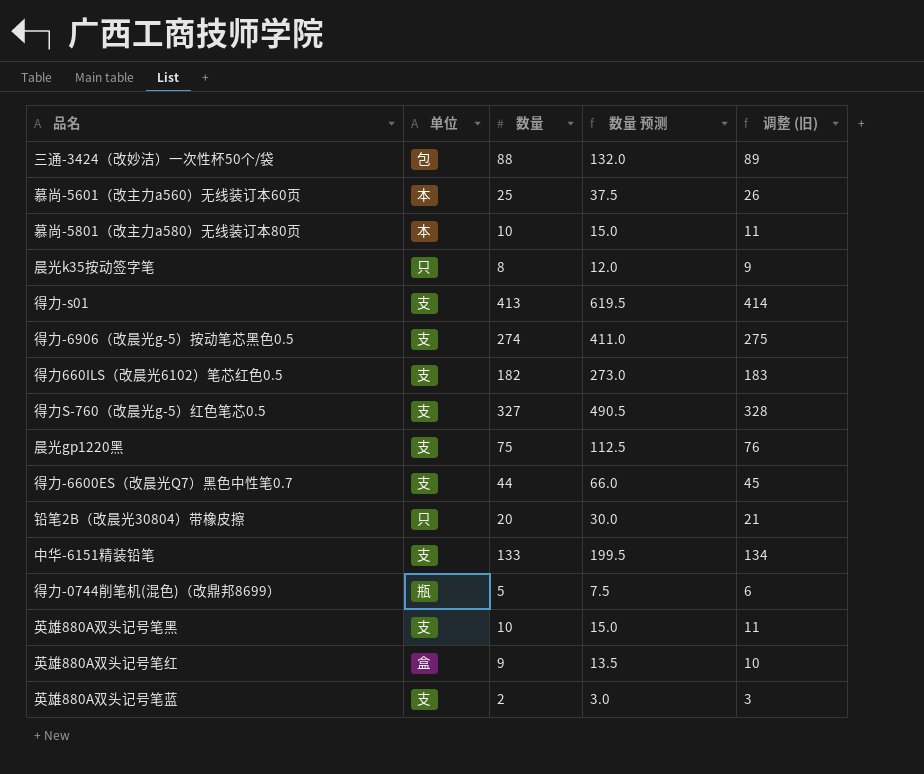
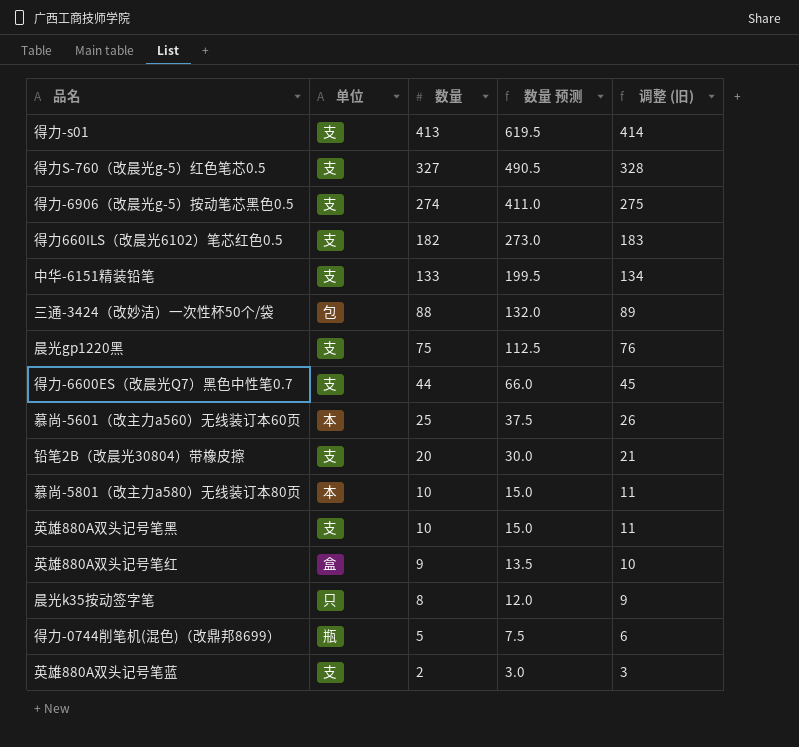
row order: none -> 数量 descending
铅笔2B（改晨光30804）带橡皮擦 | 单位: 只 -> 支

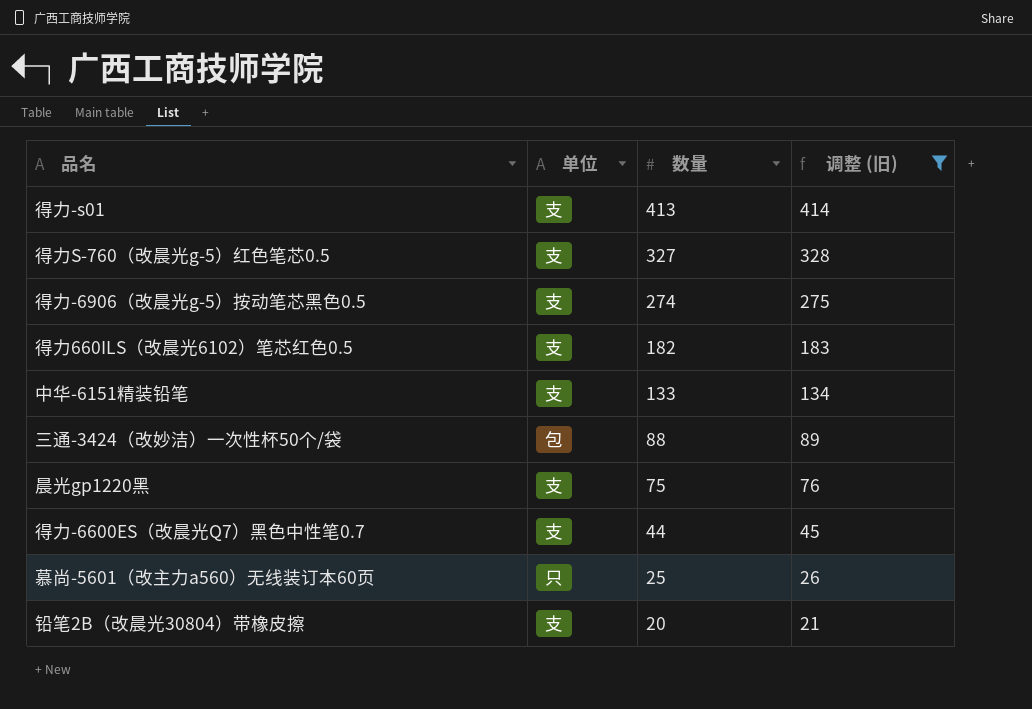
filter: none -> 调整 (旧) >= 21
column 数量 预测 | formula: [数量] * 1.5 -> none
慕尚-5601（改主力a560）无线装订本60页 | 单位: 本 -> 只

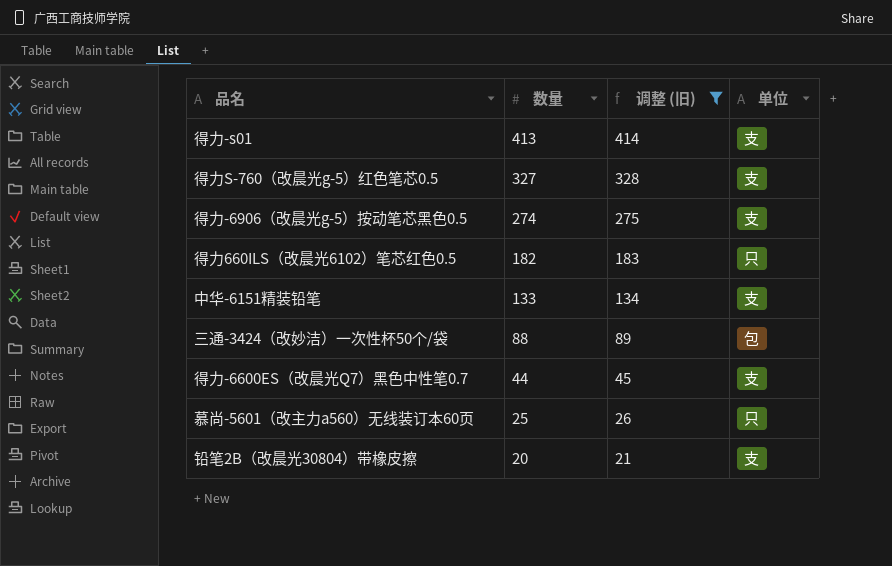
column 单位 | position: 2 -> 4
row 晨光gp1220黑: 支 | 75 | 76 -> none
得力660ILS（改晨光6102）笔芯红色0.5 | 单位: 支 -> 只

